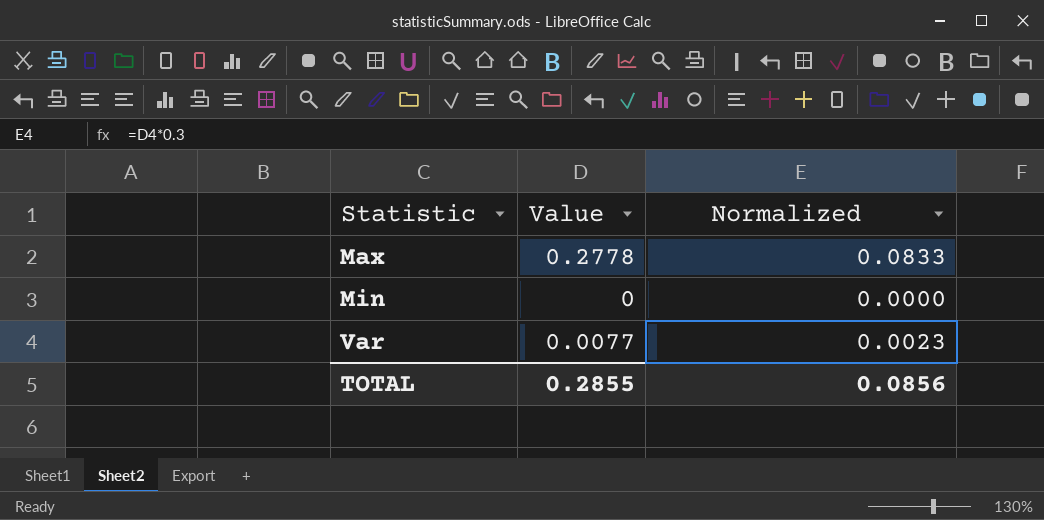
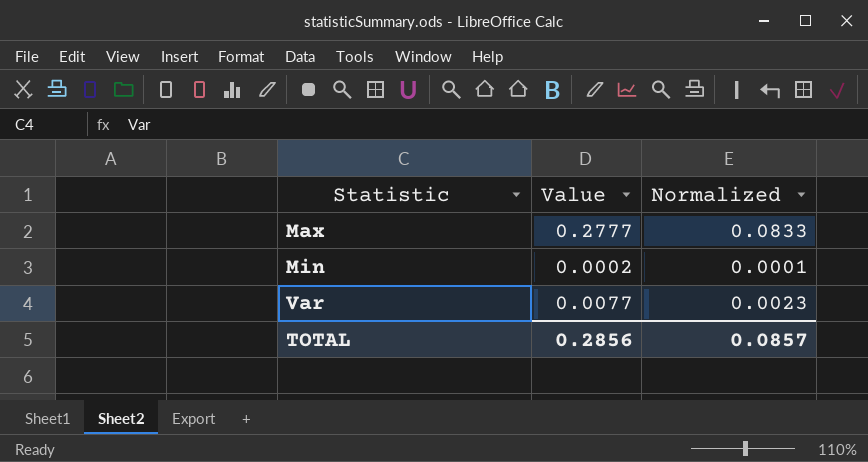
Max | Value: 0.2778 -> 0.2777
Min | Value: 0 -> 0.0002
Min | Normalized: 0.0000 -> 0.0001
TOTAL | Value: 0.2855 -> 0.2856
TOTAL | Normalized: 0.0856 -> 0.0857

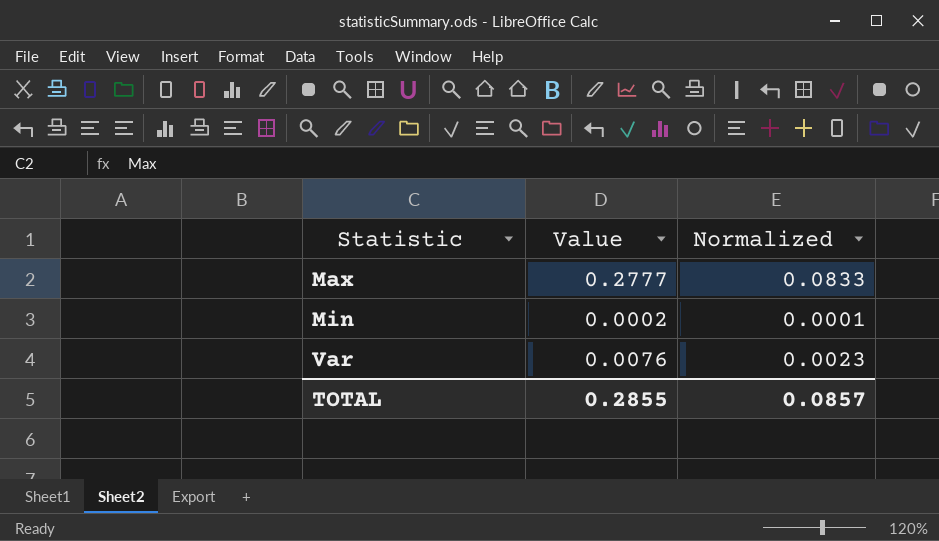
Var | Value: 0.0077 -> 0.0076
TOTAL | Value: 0.2856 -> 0.2855

